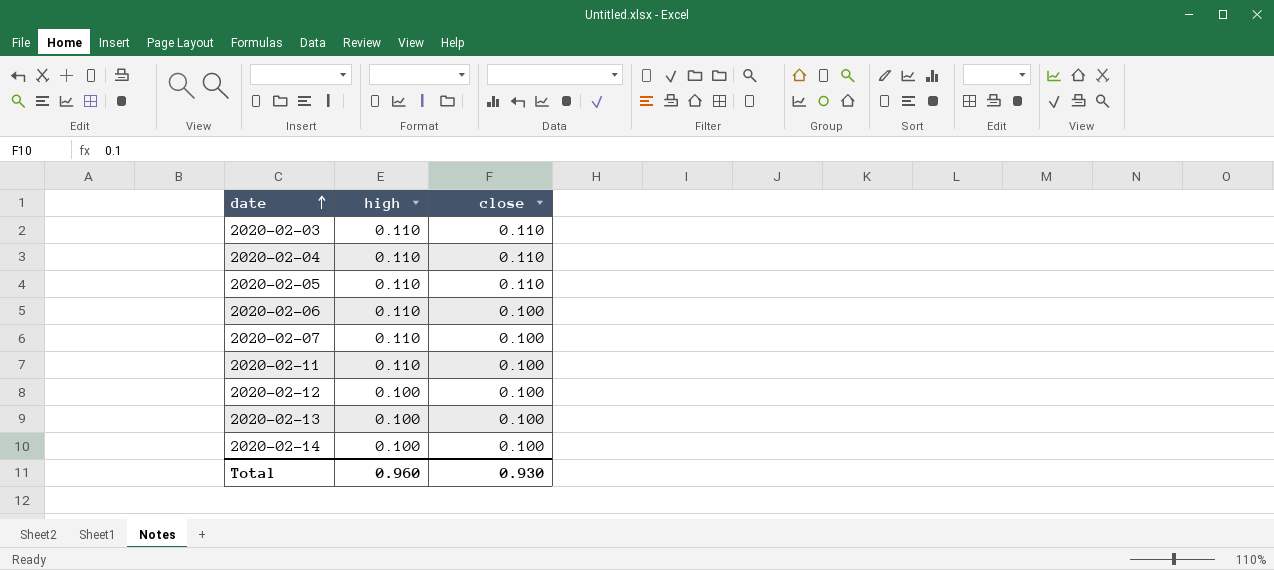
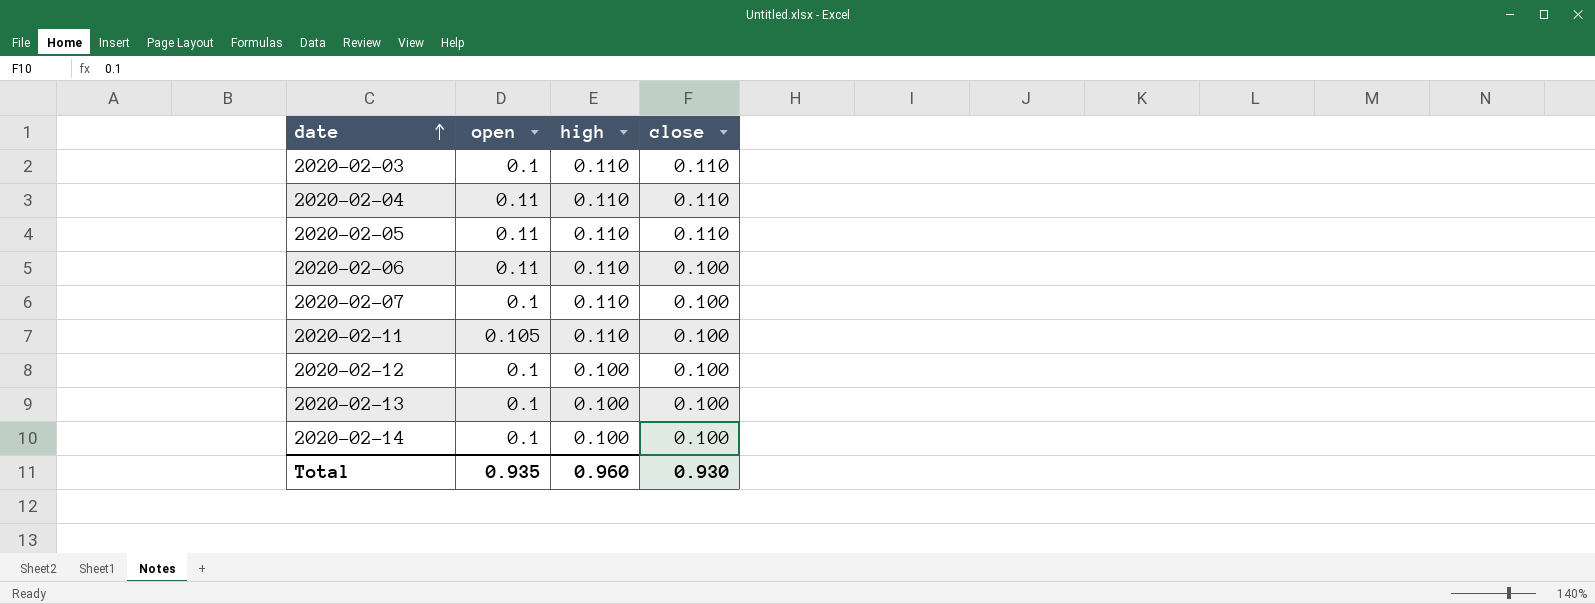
column open | position: none -> 2

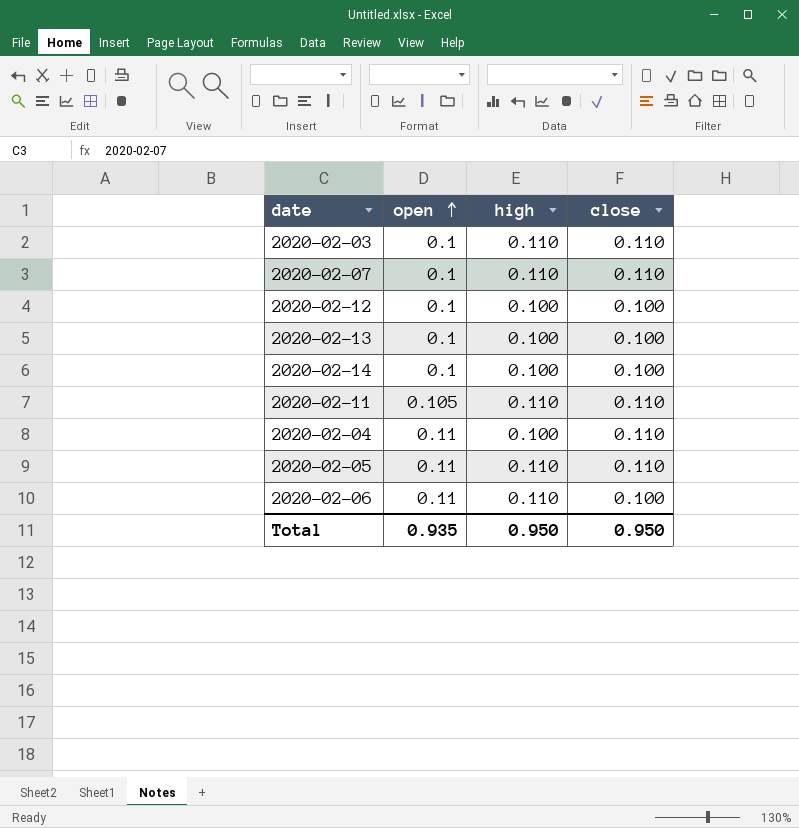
row order: date ascending -> open ascending
2020-02-07 | close: 0.100 -> 0.110
2020-02-11 | close: 0.100 -> 0.110
2020-02-04 | high: 0.110 -> 0.100
Total | high: 0.960 -> 0.950
Total | close: 0.930 -> 0.950

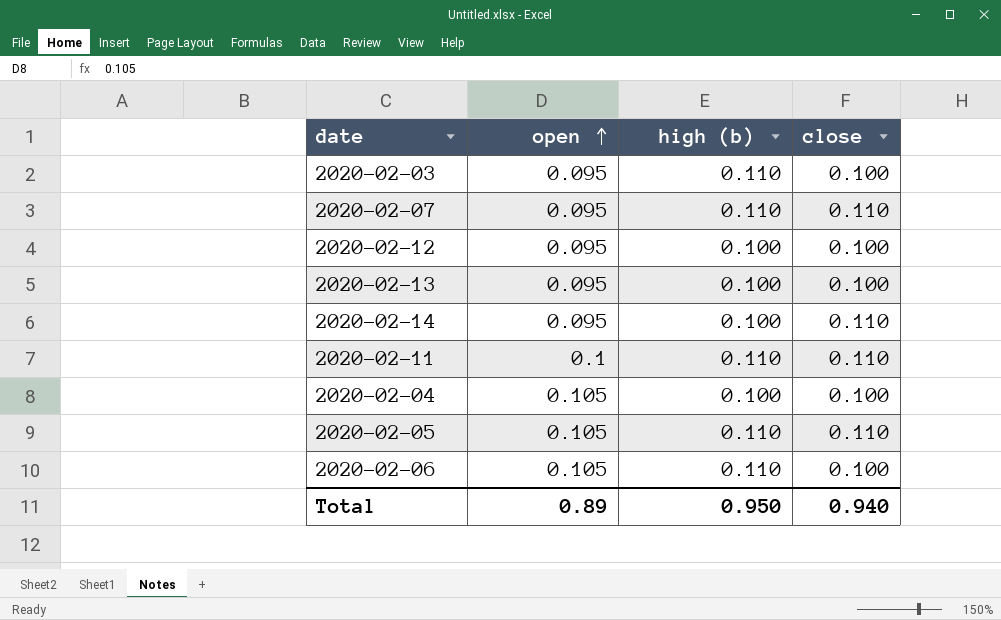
column name: high -> high (b)
2020-02-03 | open: 0.1 -> 0.095
2020-02-03 | close: 0.110 -> 0.100
2020-02-07 | open: 0.1 -> 0.095
2020-02-12 | open: 0.1 -> 0.095
2020-02-13 | open: 0.1 -> 0.095
2020-02-14 | open: 0.1 -> 0.095
2020-02-14 | close: 0.100 -> 0.110
2020-02-11 | open: 0.105 -> 0.1
2020-02-04 | open: 0.11 -> 0.105
2020-02-04 | close: 0.110 -> 0.100
2020-02-05 | open: 0.11 -> 0.105
2020-02-06 | open: 0.11 -> 0.105
Total | open: 0.935 -> 0.89
Total | close: 0.950 -> 0.940

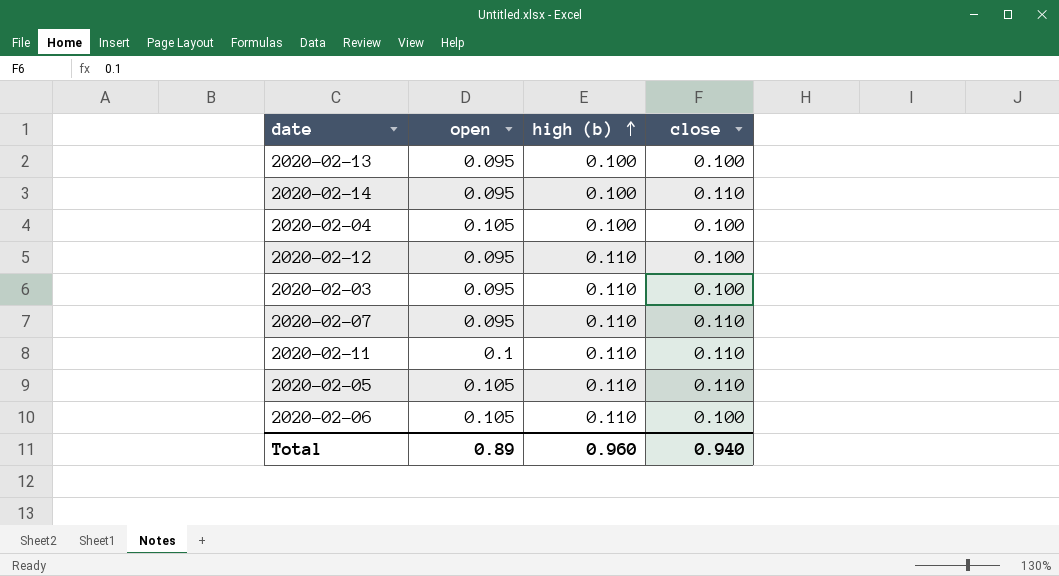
row order: open ascending -> high (b) ascending
2020-02-12 | high (b): 0.100 -> 0.110
Total | high (b): 0.950 -> 0.960

